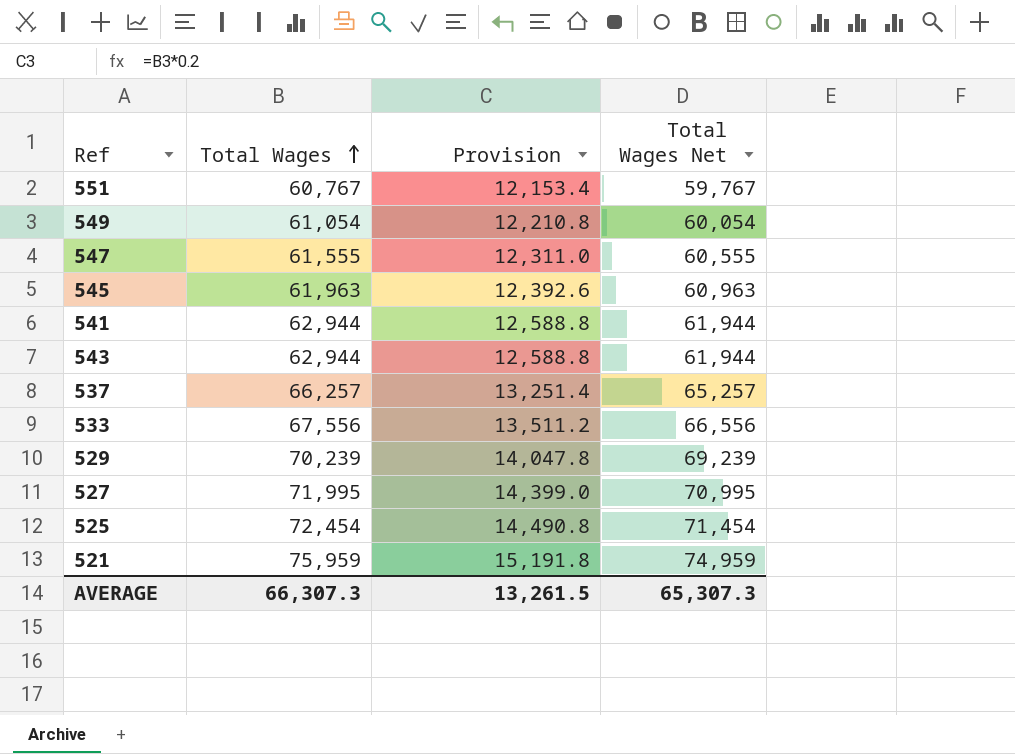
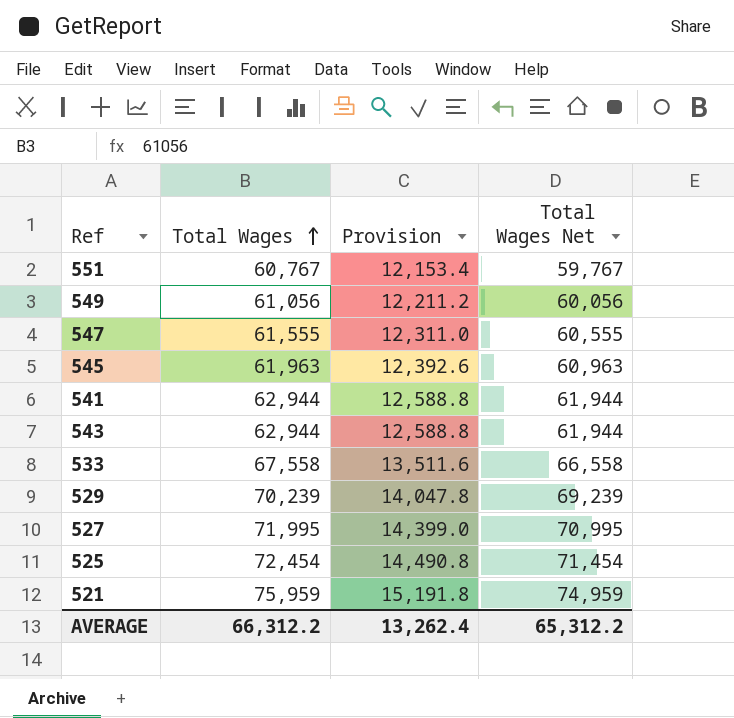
row 537: 66,257 | 13,251.4 | 65,257 -> none
549 | Total Wages: 61,054 -> 61,056
549 | Provision: 12,210.8 -> 12,211.2
549 | Total Wages Net: 60,054 -> 60,056
533 | Total Wages: 67,556 -> 67,558
533 | Provision: 13,511.2 -> 13,511.6
533 | Total Wages Net: 66,556 -> 66,558
AVERAGE | Total Wages: 66,307.3 -> 66,312.2
AVERAGE | Provision: 13,261.5 -> 13,262.4
AVERAGE | Total Wages Net: 65,307.3 -> 65,312.2

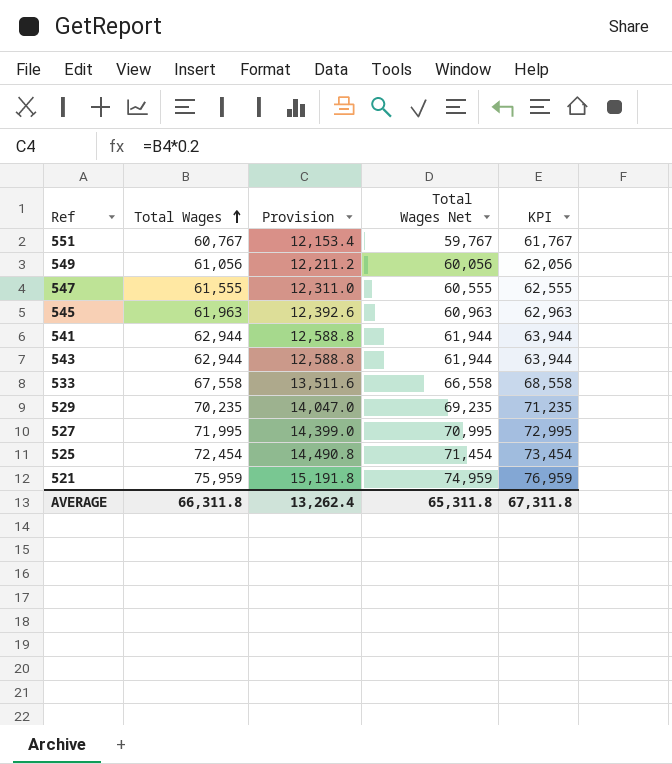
column KPI | formula: none -> [Total Wages] + 1000
529 | Total Wages: 70,239 -> 70,235
529 | Provision: 14,047.8 -> 14,047.0
529 | Total Wages Net: 69,239 -> 69,235
AVERAGE | Total Wages: 66,312.2 -> 66,311.8
AVERAGE | Total Wages Net: 65,312.2 -> 65,311.8

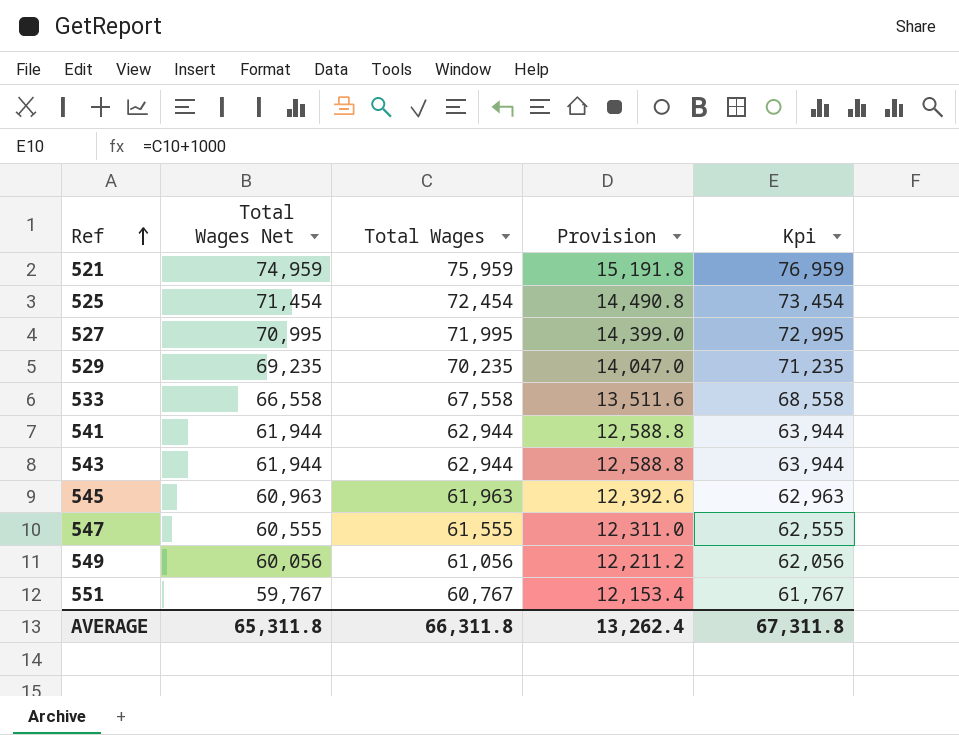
row order: Total Wages ascending -> Ref ascending
column Total Wages Net | position: 4 -> 2
column name: KPI -> Kpi

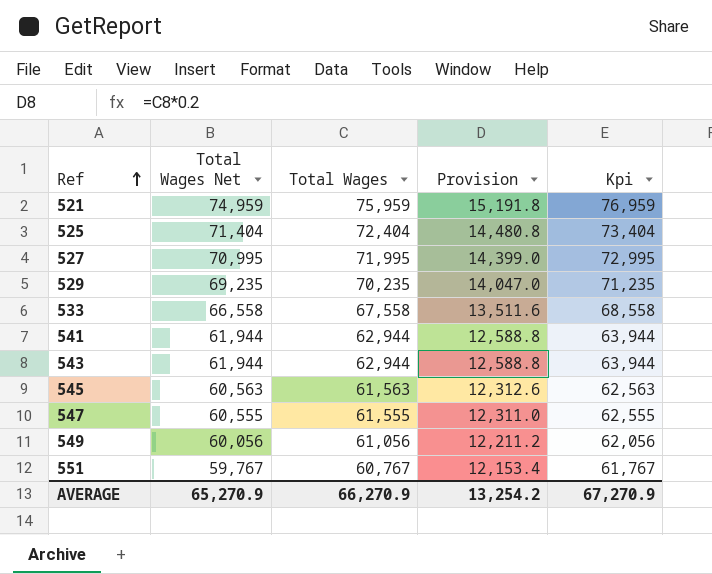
525 | Total Wages Net: 71,454 -> 71,404
525 | Total Wages: 72,454 -> 72,404
525 | Provision: 14,490.8 -> 14,480.8
525 | Kpi: 73,454 -> 73,404
545 | Total Wages Net: 60,963 -> 60,563
545 | Total Wages: 61,963 -> 61,563
545 | Provision: 12,392.6 -> 12,312.6
545 | Kpi: 62,963 -> 62,563
AVERAGE | Total Wages Net: 65,311.8 -> 65,270.9
AVERAGE | Total Wages: 66,311.8 -> 66,270.9
AVERAGE | Provision: 13,262.4 -> 13,254.2
AVERAGE | Kpi: 67,311.8 -> 67,270.9

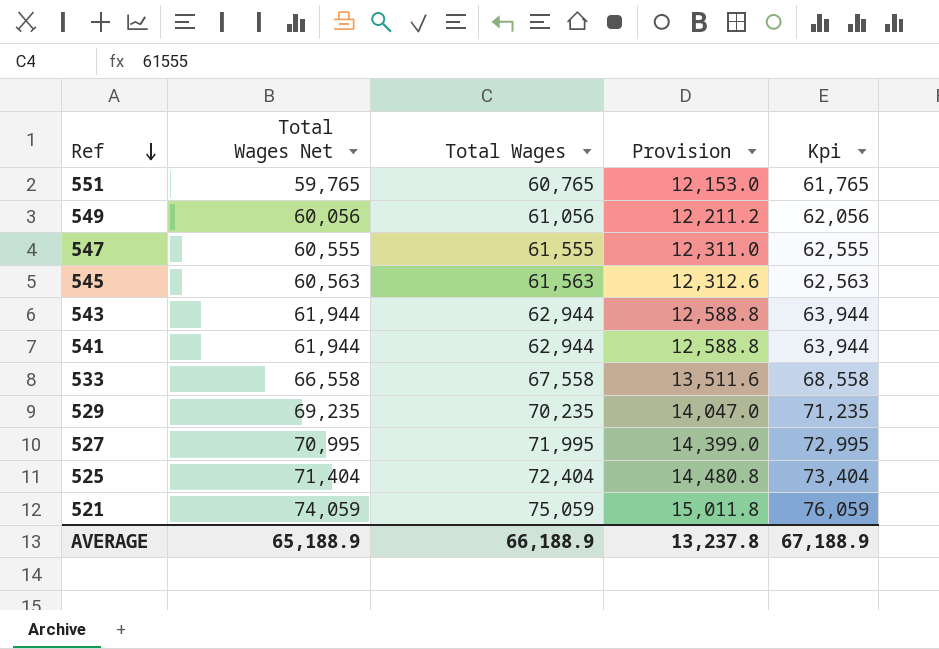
row order: Ref ascending -> Ref descending
551 | Total Wages Net: 59,767 -> 59,765
551 | Total Wages: 60,767 -> 60,765
551 | Provision: 12,153.4 -> 12,153.0
551 | Kpi: 61,767 -> 61,765
521 | Total Wages Net: 74,959 -> 74,059
521 | Total Wages: 75,959 -> 75,059
521 | Provision: 15,191.8 -> 15,011.8
521 | Kpi: 76,959 -> 76,059
AVERAGE | Total Wages Net: 65,270.9 -> 65,188.9
AVERAGE | Total Wages: 66,270.9 -> 66,188.9
AVERAGE | Provision: 13,254.2 -> 13,237.8
AVERAGE | Kpi: 67,270.9 -> 67,188.9

